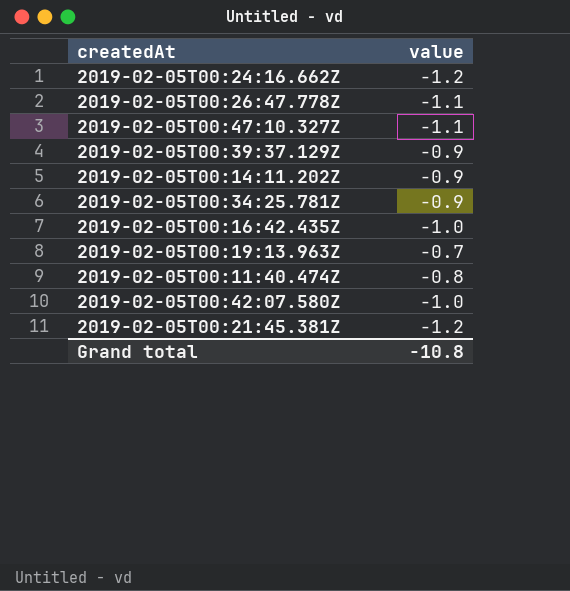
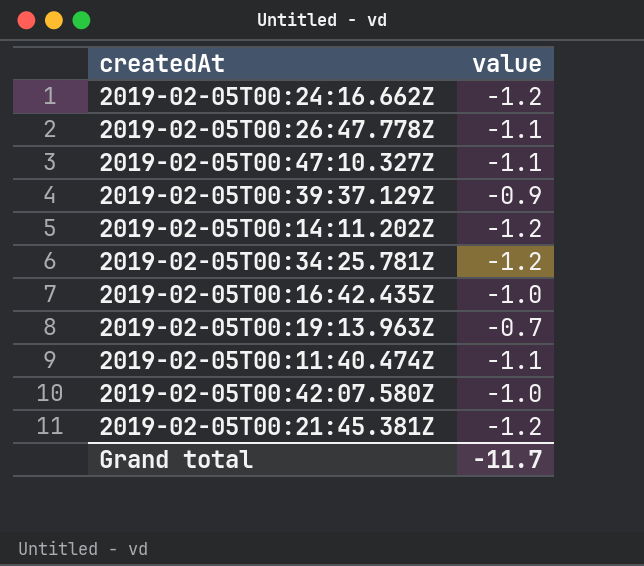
2019-02-05T00:14:11.202Z | value: -0.9 -> -1.2
2019-02-05T00:34:25.781Z | value: -0.9 -> -1.2
2019-02-05T00:11:40.474Z | value: -0.8 -> -1.1
Grand total | value: -10.8 -> -11.7

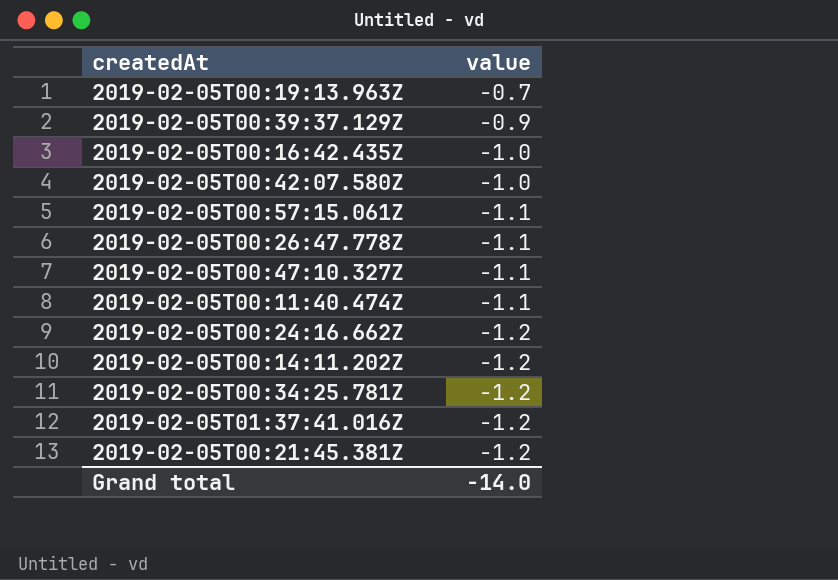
row order: none -> value descending
row 2019-02-05T00:57:15.061Z: none -> -1.1
row 2019-02-05T01:37:41.016Z: none -> -1.2
Grand total | value: -11.7 -> -14.0

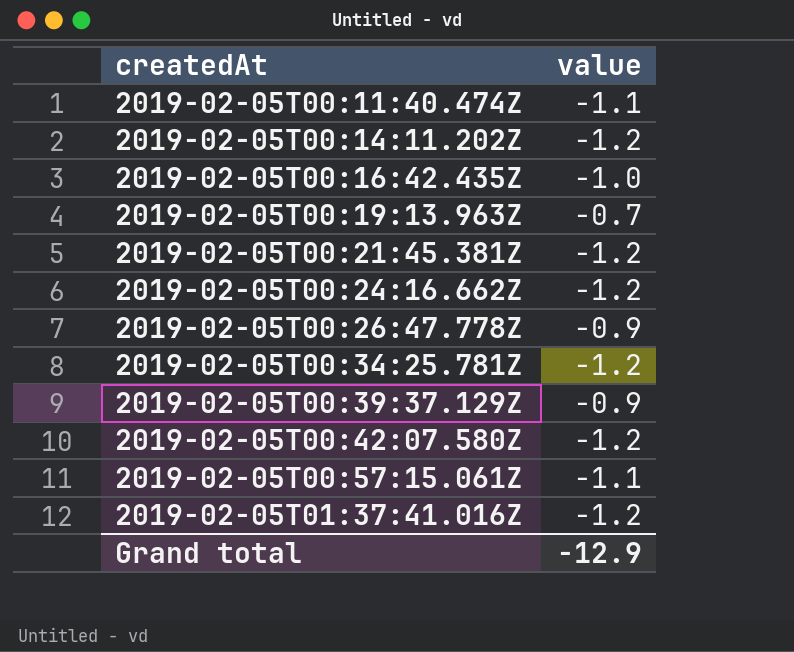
row order: value descending -> createdAt ascending
row 2019-02-05T00:47:10.327Z: -1.1 -> none
2019-02-05T00:26:47.778Z | value: -1.1 -> -0.9
2019-02-05T00:42:07.580Z | value: -1.0 -> -1.2
Grand total | value: -14.0 -> -12.9

